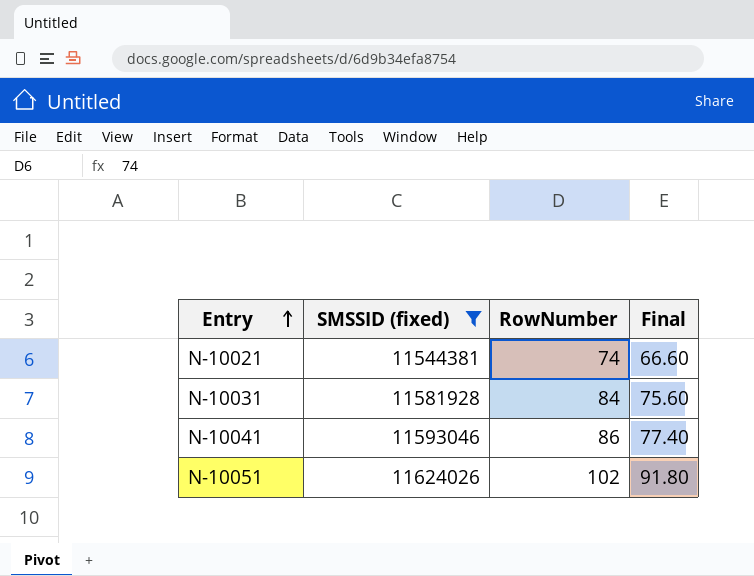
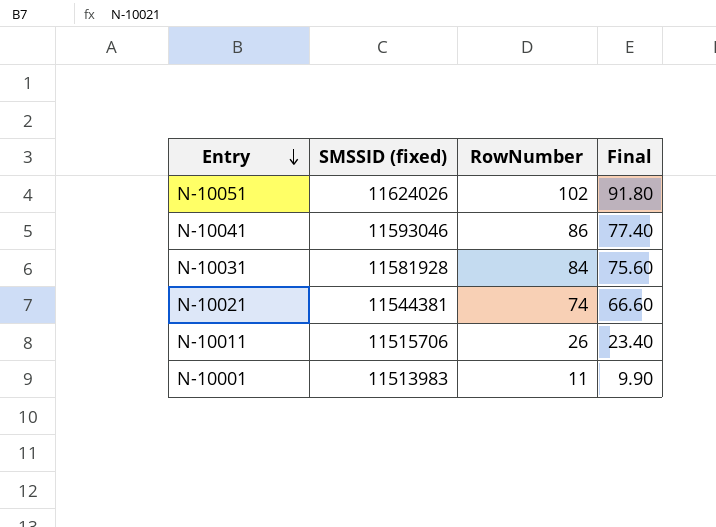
filter: SMSSID (fixed) >= 11544381 -> none
row order: Entry ascending -> Entry descending

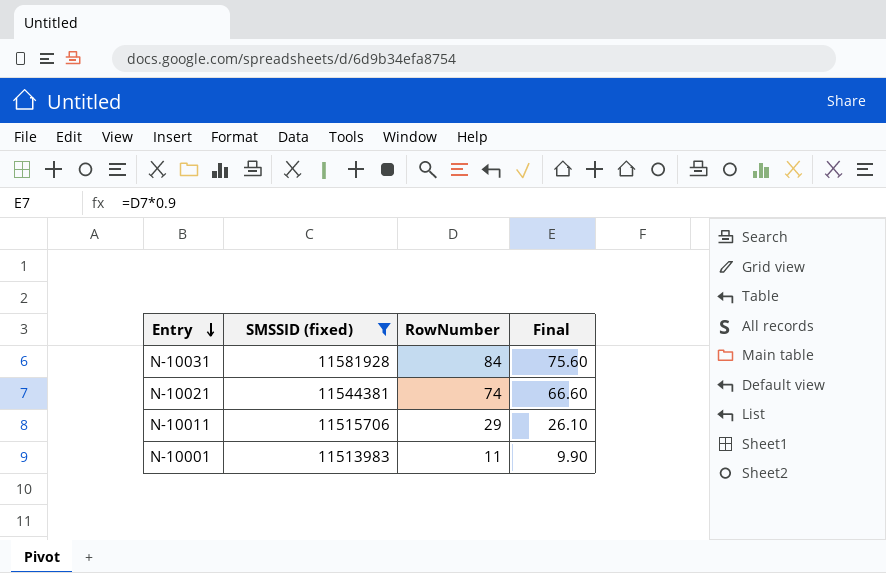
filter: none -> SMSSID (fixed) <= 11581928
N-10011 | RowNumber: 26 -> 29
N-10011 | Final: 23.40 -> 26.10

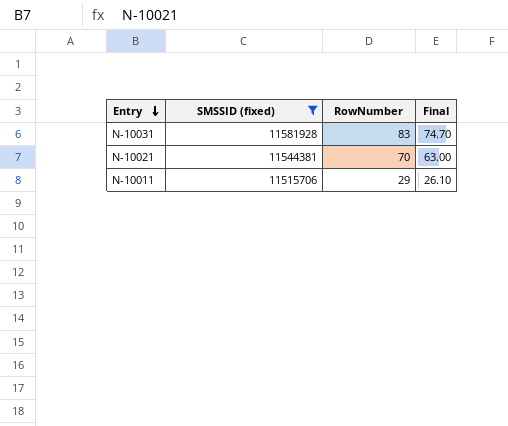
row N-10001: 11513983 | 11 | 9.90 -> none
N-10031 | RowNumber: 84 -> 83
N-10031 | Final: 75.60 -> 74.70
N-10021 | RowNumber: 74 -> 70
N-10021 | Final: 66.60 -> 63.00

